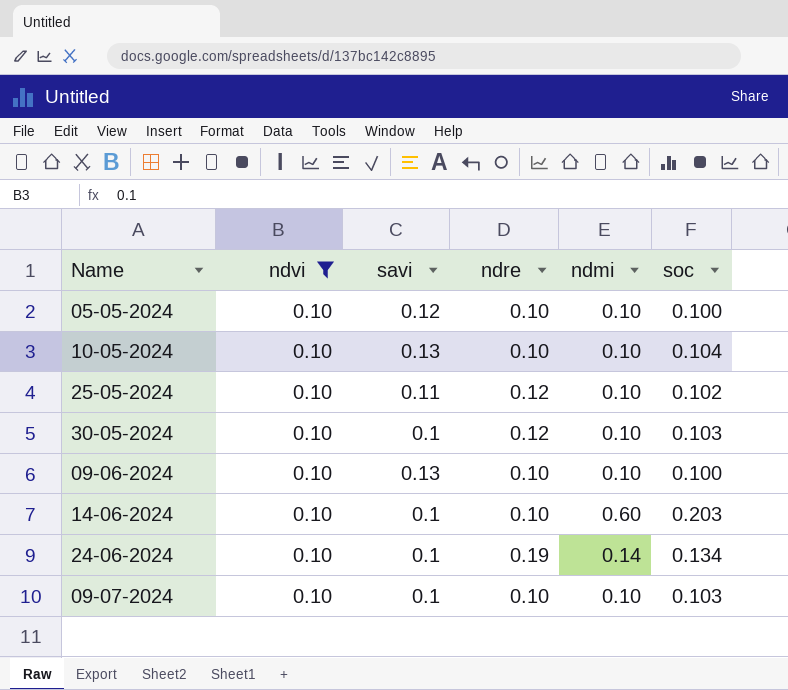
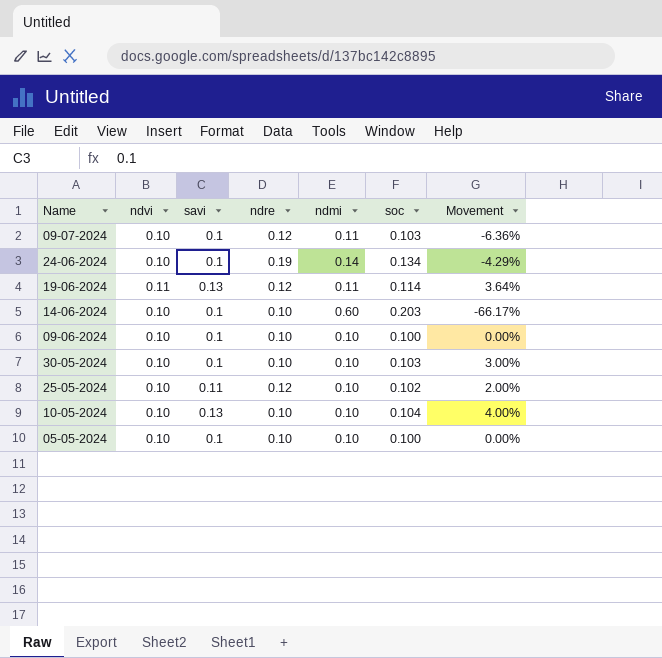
filter: ndvi = 0.10 -> none
row order: Name ascending -> Name descending
column Movement | formula: none -> ([soc] - [ndmi]) / [ndmi]
09-07-2024 | ndre: 0.10 -> 0.12
09-07-2024 | ndmi: 0.10 -> 0.11
09-06-2024 | savi: 0.13 -> 0.1
30-05-2024 | ndre: 0.12 -> 0.10
05-05-2024 | savi: 0.12 -> 0.1

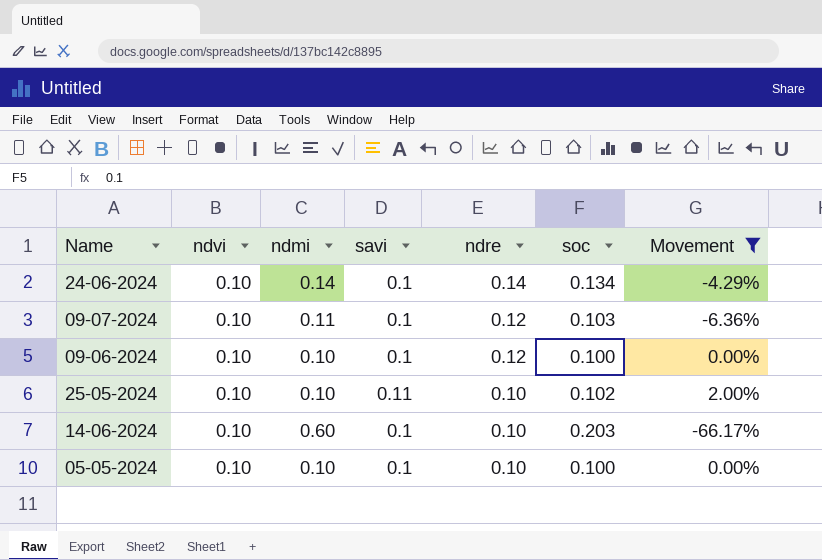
filter: none -> Movement <= 2.00%
row order: Name descending -> ndre descending
column ndmi | position: 5 -> 3
24-06-2024 | ndre: 0.19 -> 0.14
09-06-2024 | ndre: 0.10 -> 0.12
25-05-2024 | ndre: 0.12 -> 0.10

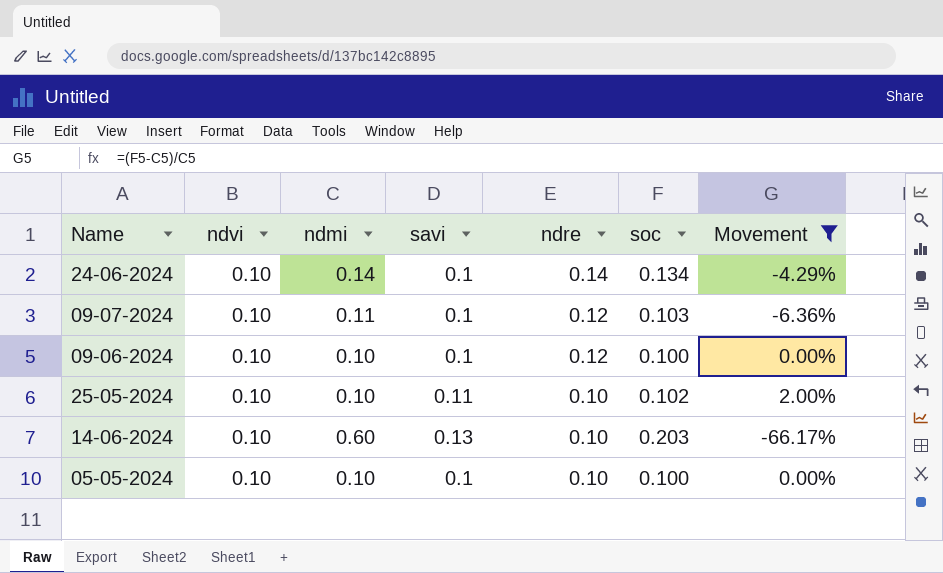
14-06-2024 | savi: 0.1 -> 0.13

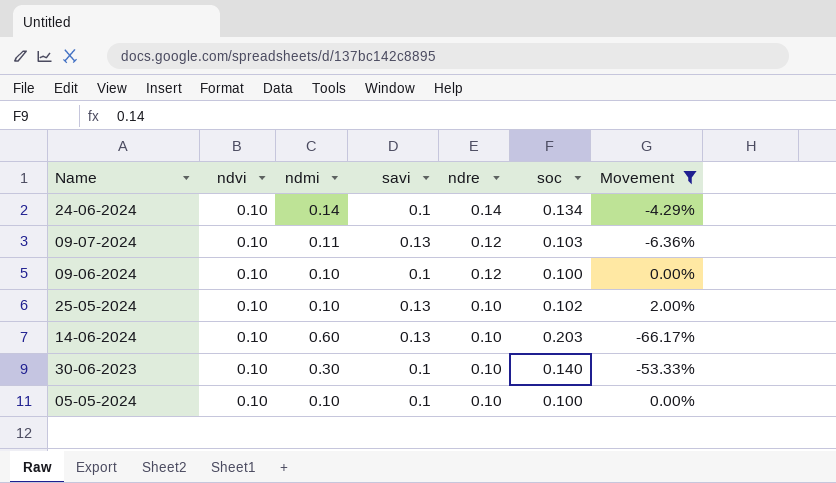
09-07-2024 | savi: 0.1 -> 0.13
25-05-2024 | savi: 0.11 -> 0.13
row 30-06-2023: none -> 0.10 | 0.30 | 0.1 | 0.10 | 0.140 | -53.33%

